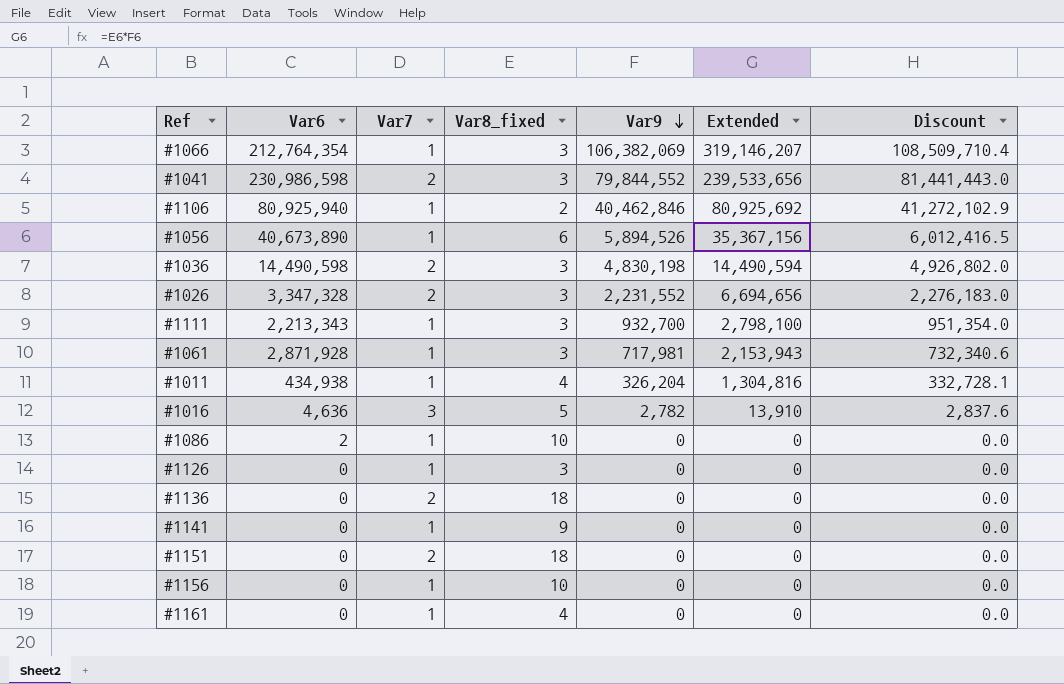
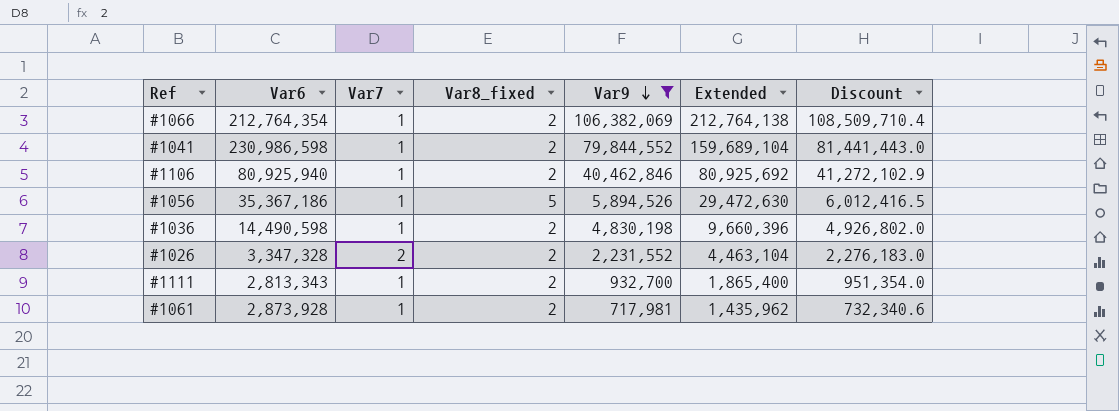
filter: none -> Var9 >= 717,981
#1066 | Var8_fixed: 3 -> 2
#1066 | Extended: 319,146,207 -> 212,764,138
#1041 | Var7: 2 -> 1
#1041 | Var8_fixed: 3 -> 2
#1041 | Extended: 239,533,656 -> 159,689,104
#1056 | Var6: 40,673,890 -> 35,367,186
#1056 | Var8_fixed: 6 -> 5
#1056 | Extended: 35,367,156 -> 29,472,630
#1036 | Var7: 2 -> 1
#1036 | Var8_fixed: 3 -> 2
#1036 | Extended: 14,490,594 -> 9,660,396
#1026 | Var8_fixed: 3 -> 2
#1026 | Extended: 6,694,656 -> 4,463,104
#1111 | Var6: 2,213,343 -> 2,813,343
#1111 | Var8_fixed: 3 -> 2
#1111 | Extended: 2,798,100 -> 1,865,400
#1061 | Var6: 2,871,928 -> 2,873,928
#1061 | Var8_fixed: 3 -> 2
#1061 | Extended: 2,153,943 -> 1,435,962

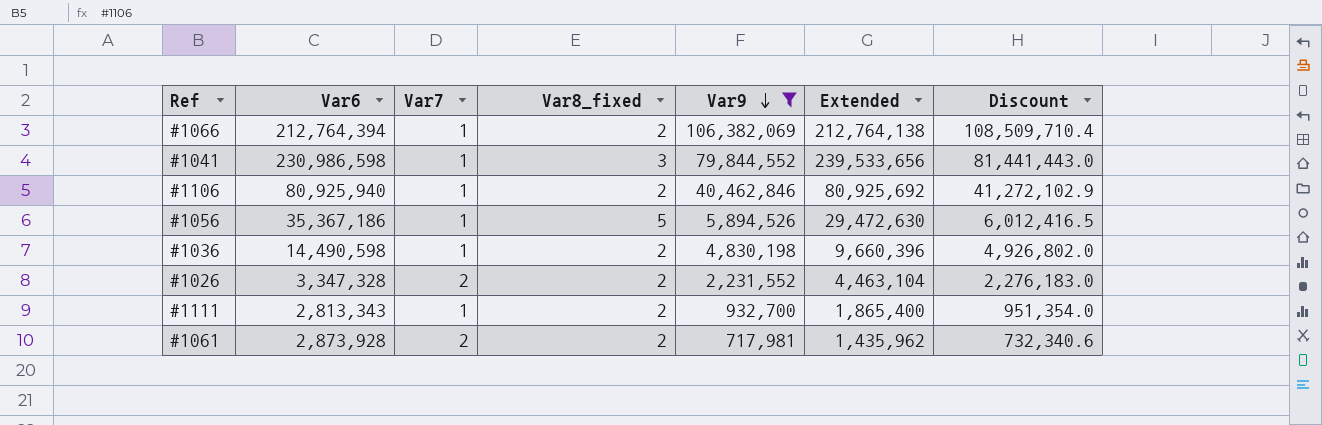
#1066 | Var6: 212,764,354 -> 212,764,394
#1041 | Var8_fixed: 2 -> 3
#1041 | Extended: 159,689,104 -> 239,533,656
#1061 | Var7: 1 -> 2

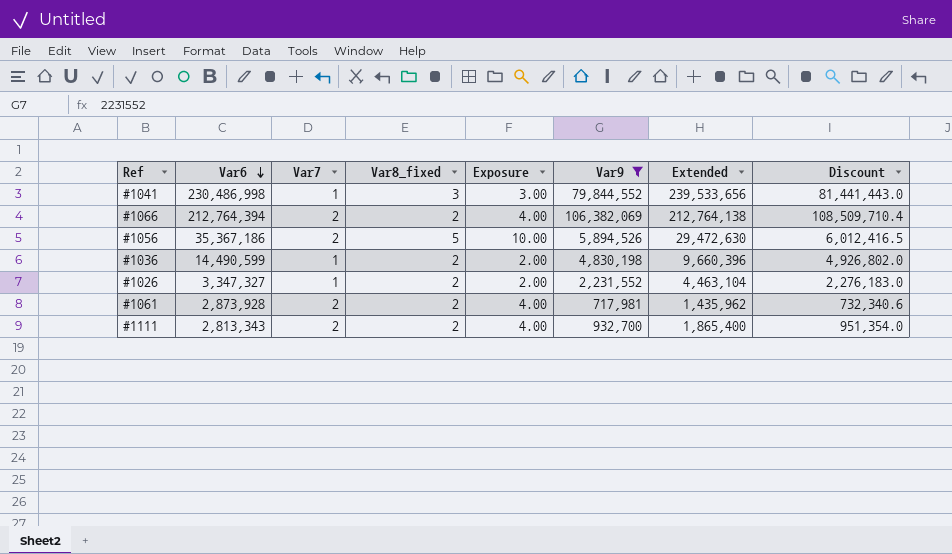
row order: Var9 descending -> Var6 descending
column Exposure | formula: none -> [Var7] * [Var8_fixed]
row #1106: 80,925,940 | 1 | 2 | 40,462,846 | 80,925,692 | 41,272,102.9 -> none
#1041 | Var6: 230,986,598 -> 230,486,998
#1066 | Var7: 1 -> 2
#1056 | Var7: 1 -> 2
#1036 | Var6: 14,490,598 -> 14,490,599
#1026 | Var6: 3,347,328 -> 3,347,327
#1026 | Var7: 2 -> 1
#1111 | Var7: 1 -> 2

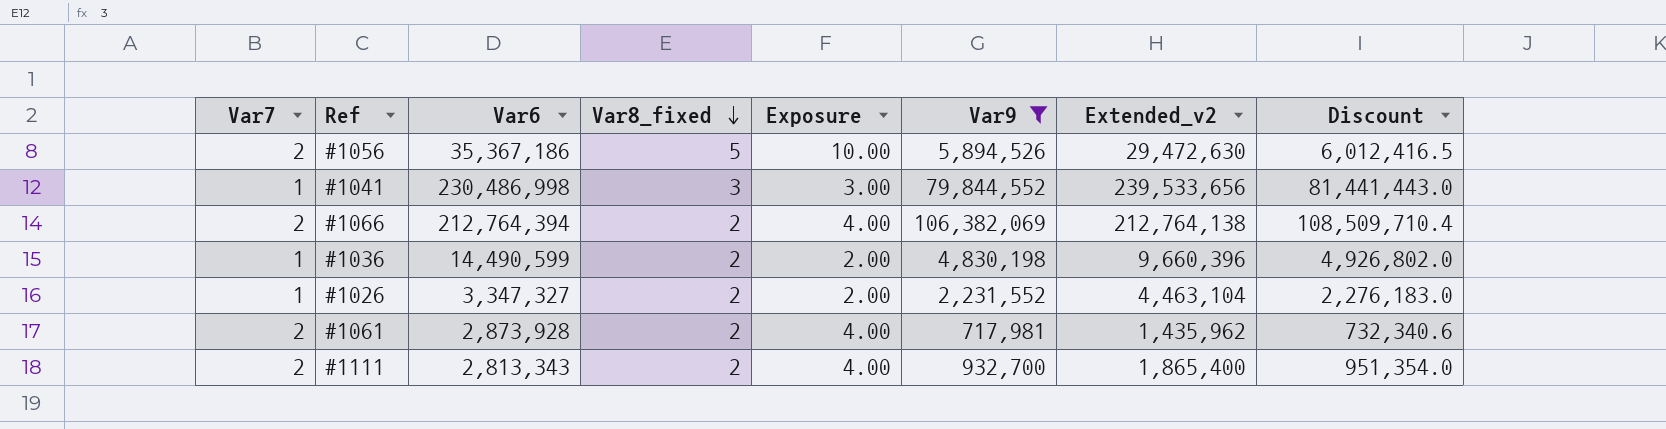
row order: Var6 descending -> Var8_fixed descending
column Var7 | position: 3 -> 1
column name: Extended -> Extended_v2

